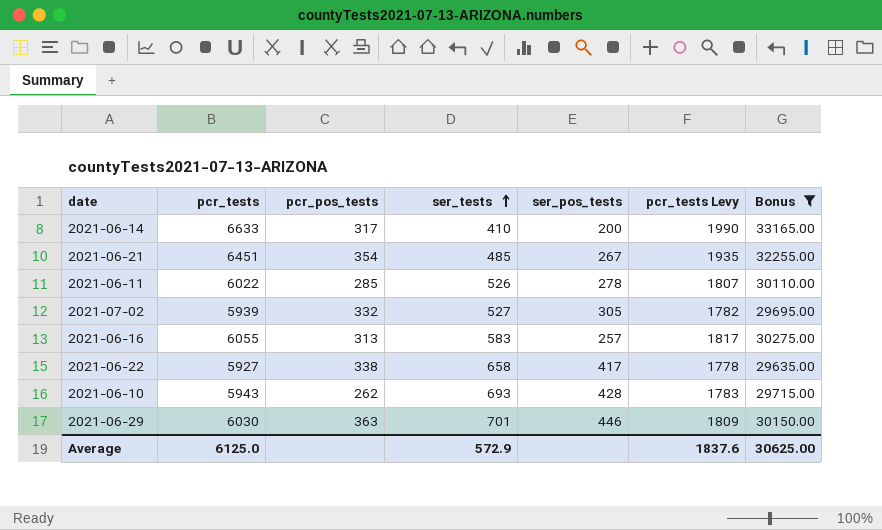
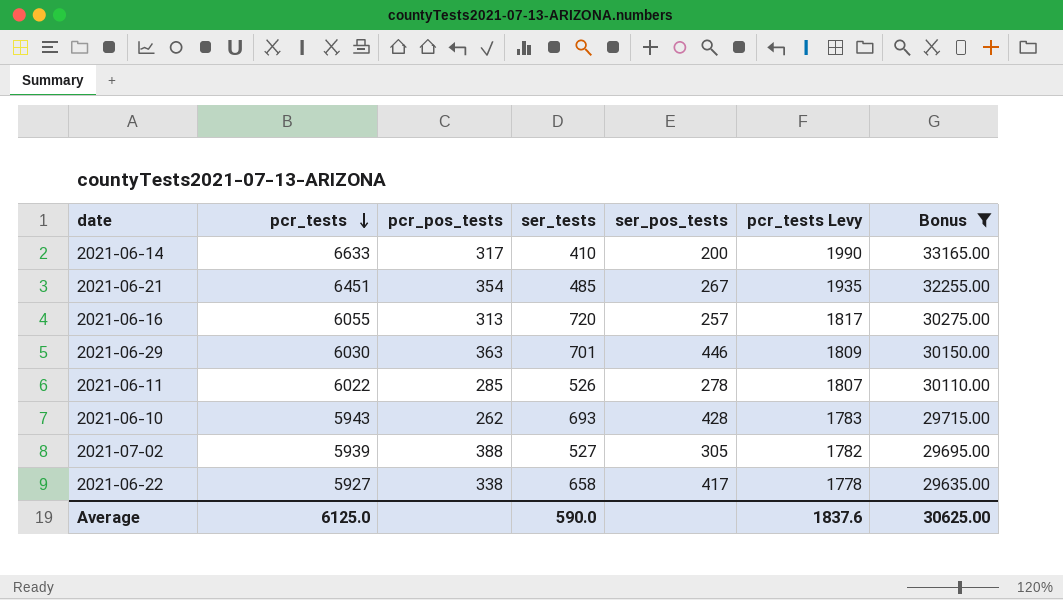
row order: ser_tests ascending -> pcr_tests descending
2021-06-16 | ser_tests: 583 -> 720
2021-07-02 | pcr_pos_tests: 332 -> 388
Average | ser_tests: 572.9 -> 590.0

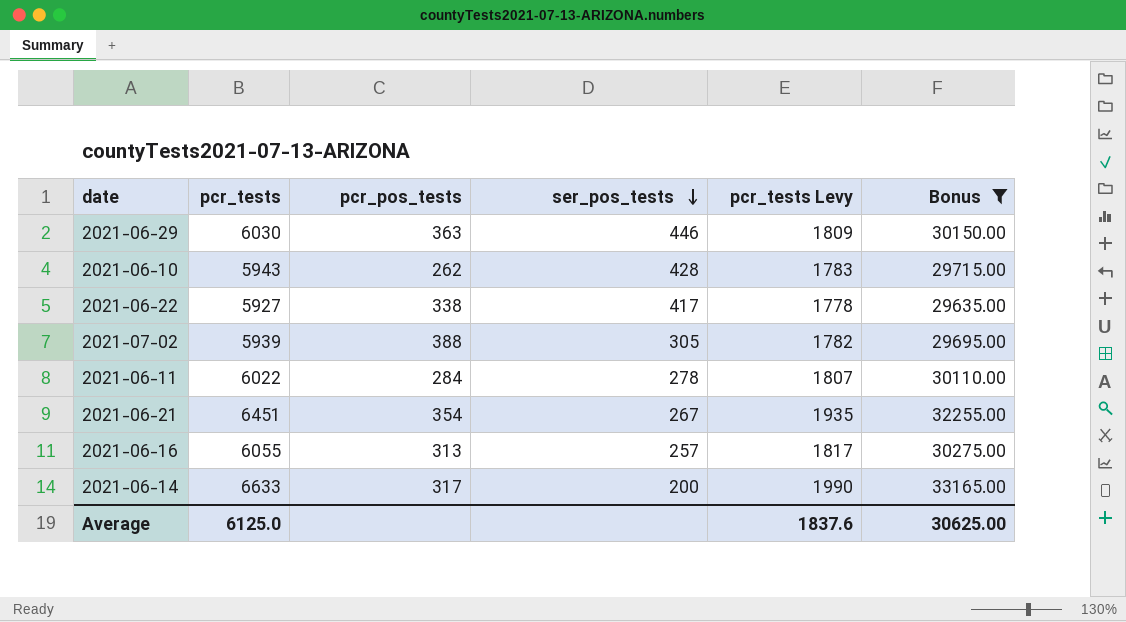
row order: pcr_tests descending -> ser_pos_tests descending
column ser_tests | position: 4 -> none
2021-06-11 | pcr_pos_tests: 285 -> 284

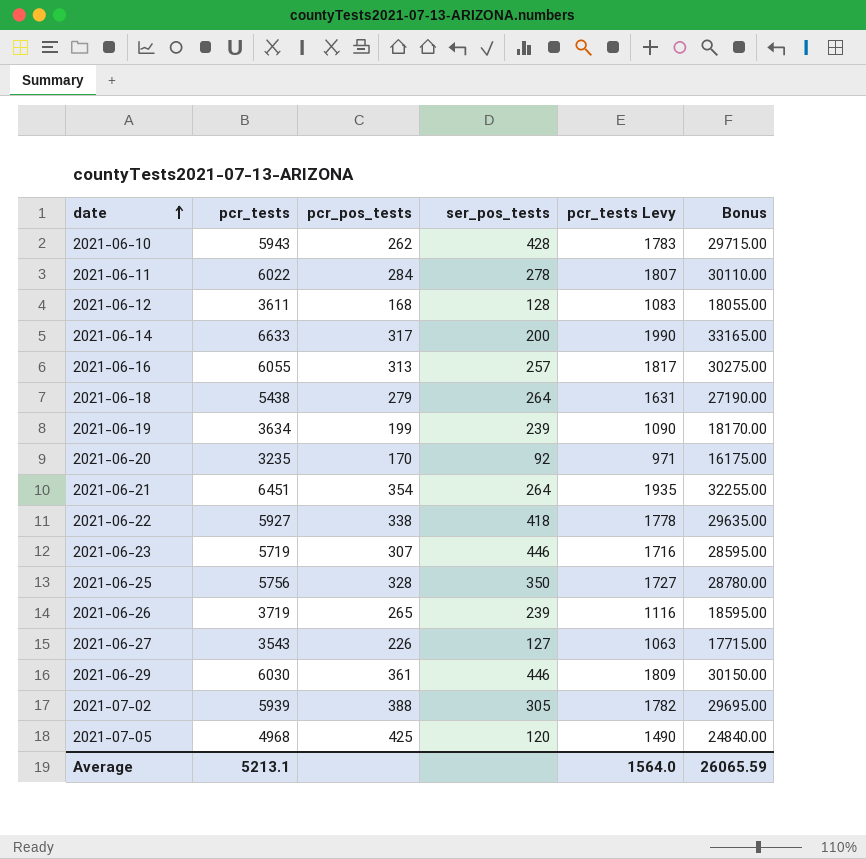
filter: Bonus >= 29635.00 -> none
row order: ser_pos_tests descending -> date ascending
2021-06-21 | ser_pos_tests: 267 -> 264
2021-06-22 | ser_pos_tests: 417 -> 418
2021-06-29 | pcr_pos_tests: 363 -> 361
Average | pcr_tests: 6125.0 -> 5213.1
Average | pcr_tests Levy: 1837.6 -> 1564.0
Average | Bonus: 30625.00 -> 26065.59

